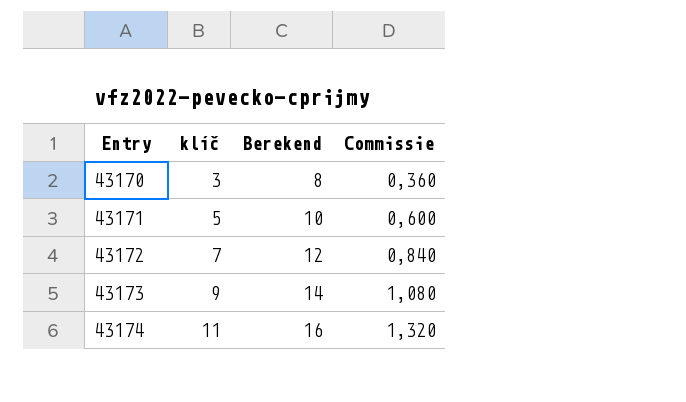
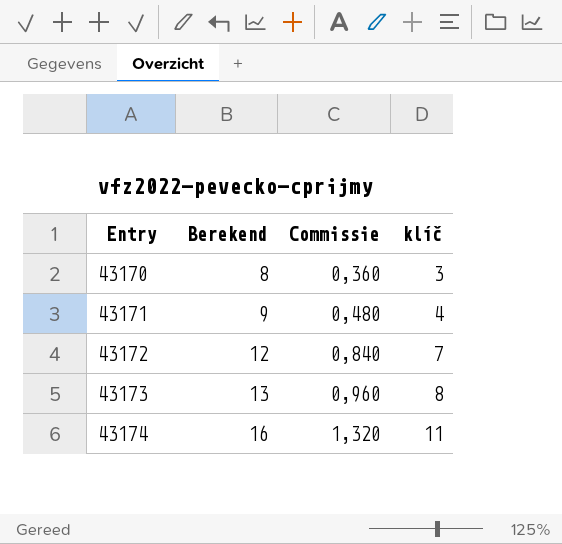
column klíč | position: 2 -> 4
43171 | Berekend: 10 -> 9
43171 | Commissie: 0,600 -> 0,480
43171 | klíč: 5 -> 4
43173 | Berekend: 14 -> 13
43173 | Commissie: 1,080 -> 0,960
43173 | klíč: 9 -> 8

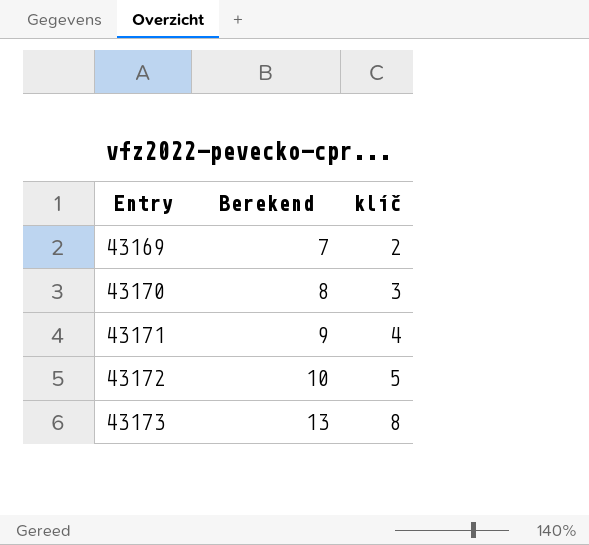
column Commissie | formula: [klíč] * 0,12 -> none
row 43174: 16 | 1,320 | 11 -> none
row 43169: none -> 7 | 2
43172 | Berekend: 12 -> 10
43172 | klíč: 7 -> 5

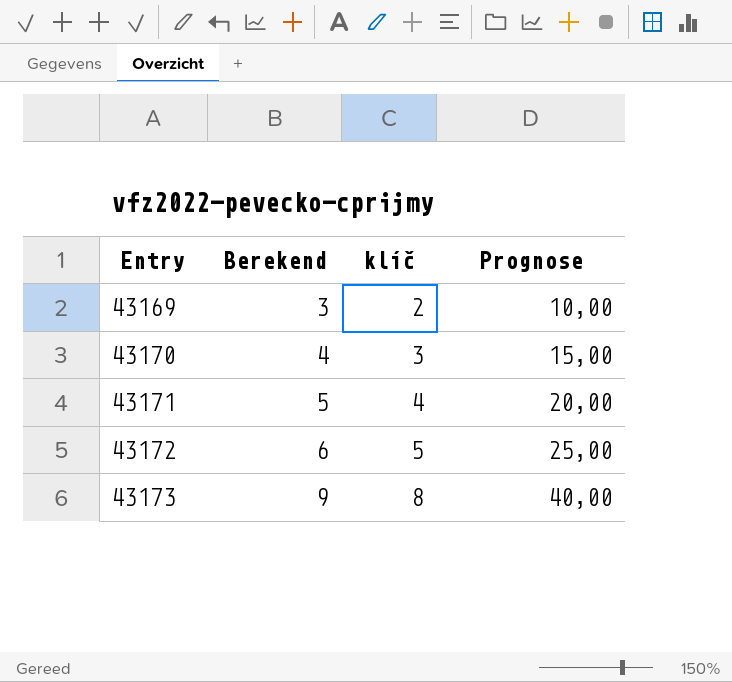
column Berekend | formula: [klíč] + 5 -> [klíč] + 1
column Prognose | formula: none -> [klíč] * 5

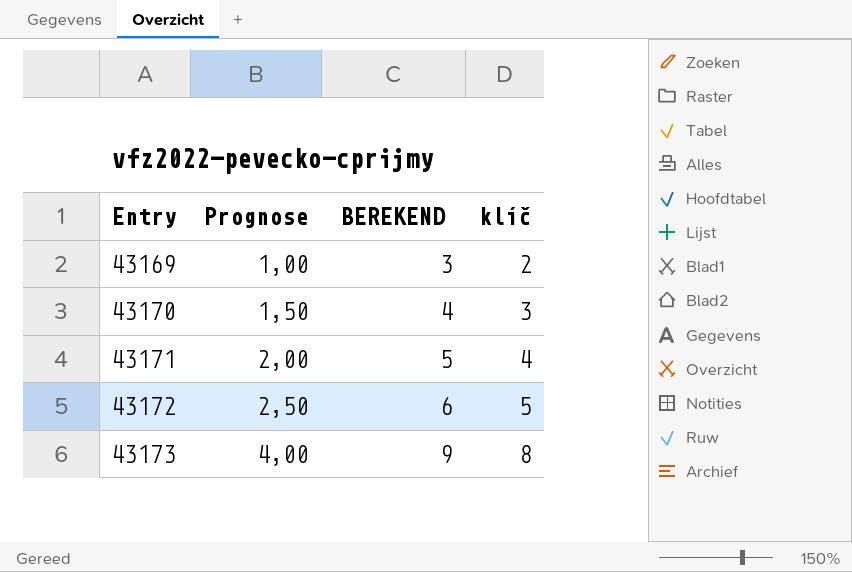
column Prognose | formula: [klíč] * 5 -> [klíč] * 0,5
column Prognose | position: 4 -> 2
column name: Berekend -> BEREKEND

